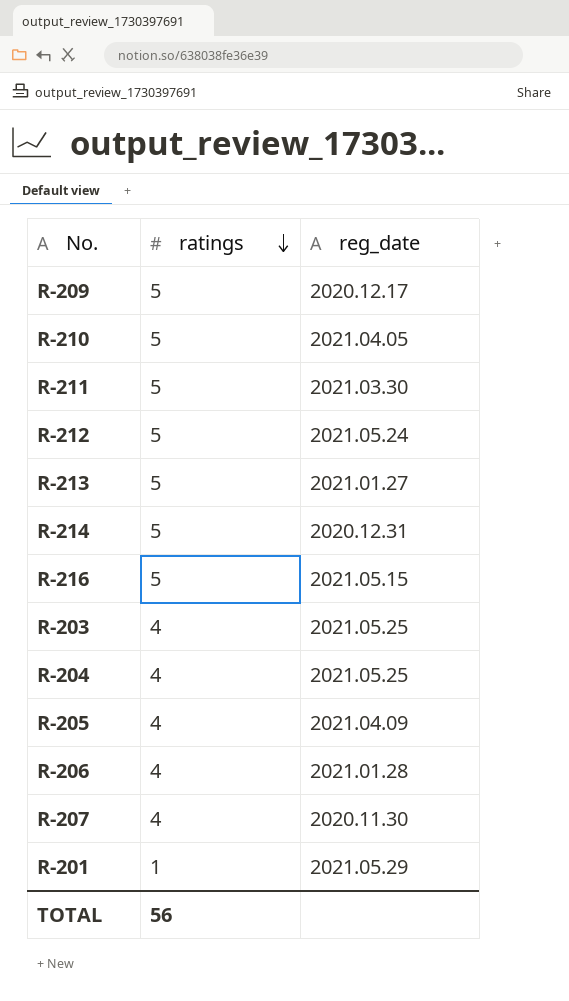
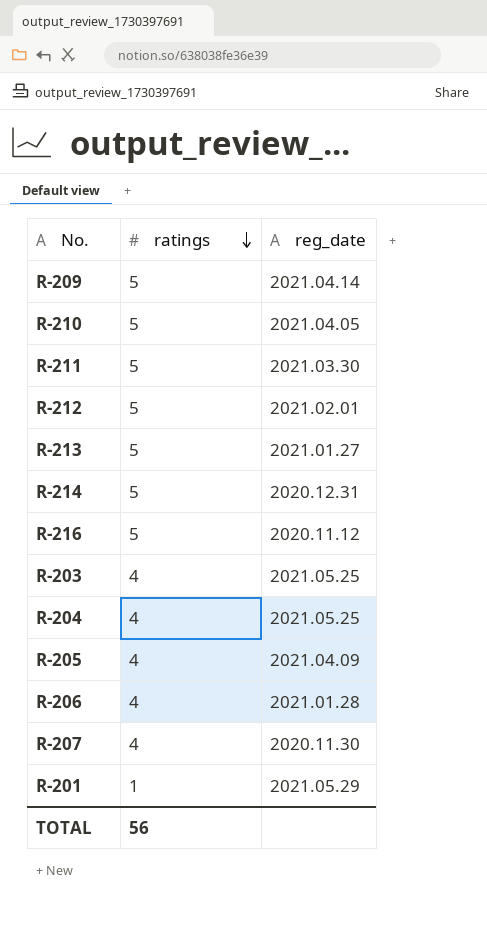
R-209 | reg_date: 2020.12.17 -> 2021.04.14
R-212 | reg_date: 2021.05.24 -> 2021.02.01
R-216 | reg_date: 2021.05.15 -> 2020.11.12

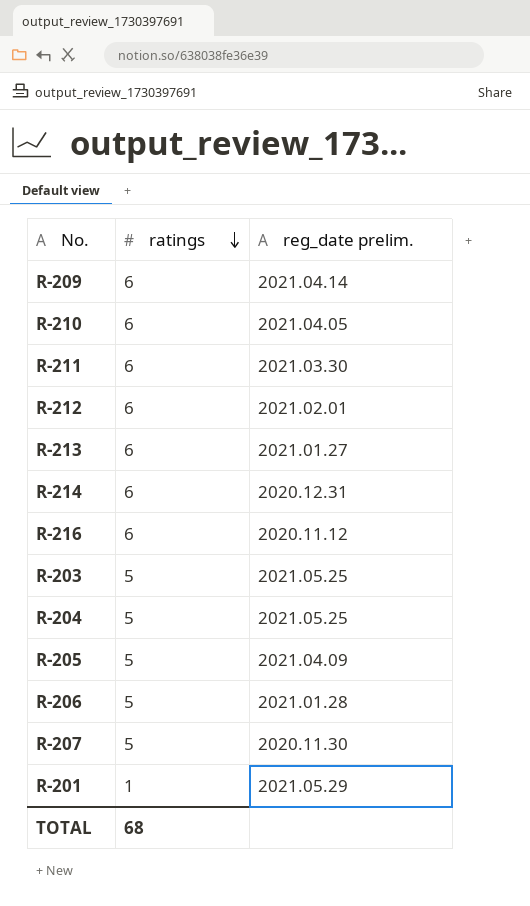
column name: reg_date -> reg_date prelim.
R-209 | ratings: 5 -> 6
R-210 | ratings: 5 -> 6
R-211 | ratings: 5 -> 6
R-212 | ratings: 5 -> 6
R-213 | ratings: 5 -> 6
R-214 | ratings: 5 -> 6
R-216 | ratings: 5 -> 6
R-203 | ratings: 4 -> 5
R-204 | ratings: 4 -> 5
R-205 | ratings: 4 -> 5
R-206 | ratings: 4 -> 5
R-207 | ratings: 4 -> 5
TOTAL | ratings: 56 -> 68

